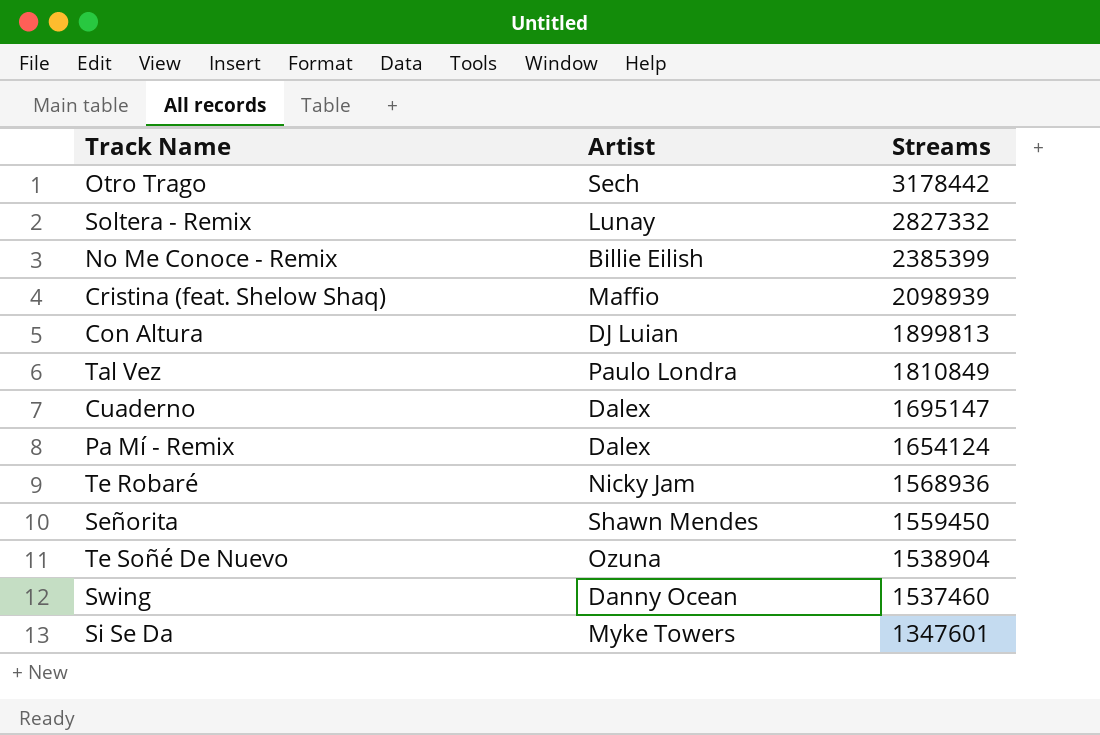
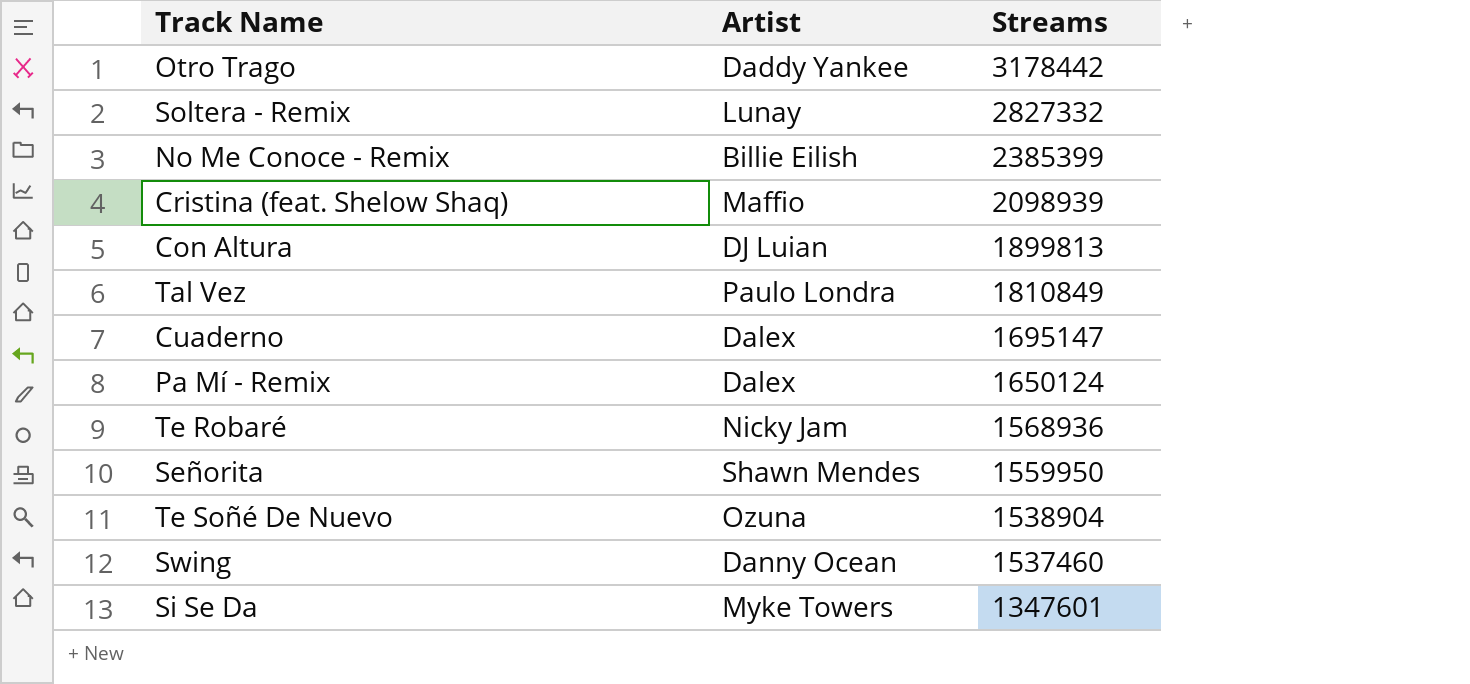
Otro Trago | Artist: Sech -> Daddy Yankee
Pa Mí - Remix | Streams: 1654124 -> 1650124
Señorita | Streams: 1559450 -> 1559950

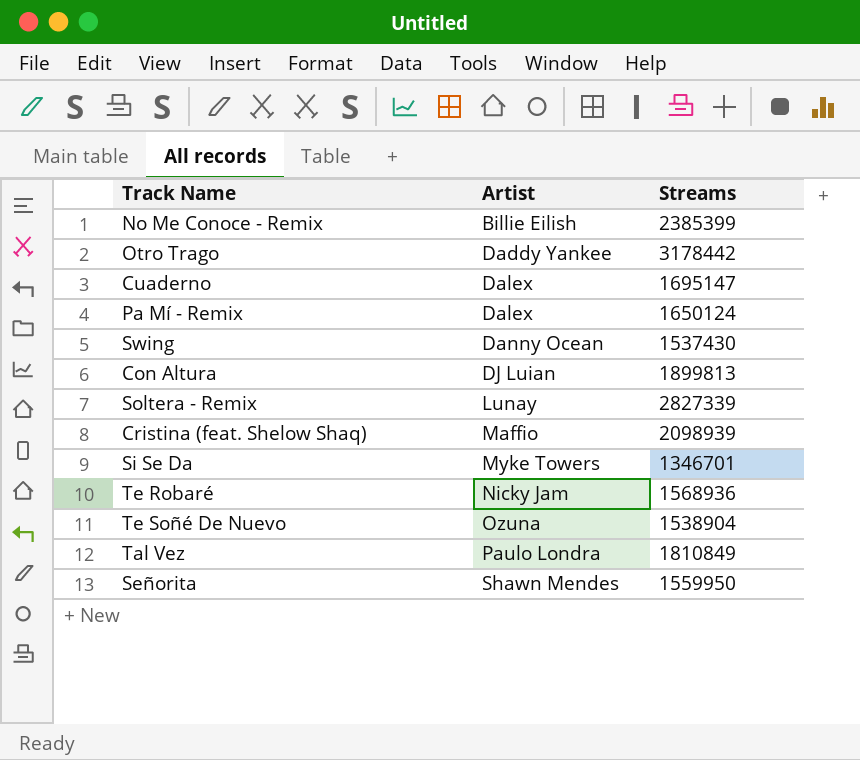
row order: Streams descending -> Artist ascending
Swing | Streams: 1537460 -> 1537430
Soltera - Remix | Streams: 2827332 -> 2827339
Si Se Da | Streams: 1347601 -> 1346701

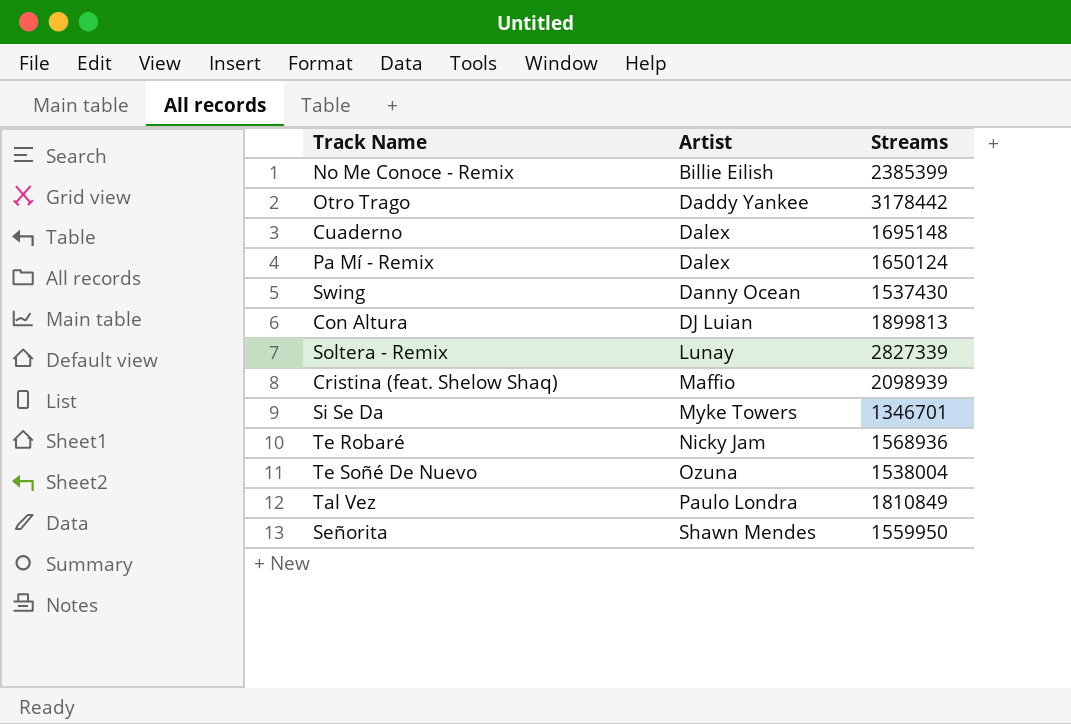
Cuaderno | Streams: 1695147 -> 1695148
Te Soñé De Nuevo | Streams: 1538904 -> 1538004

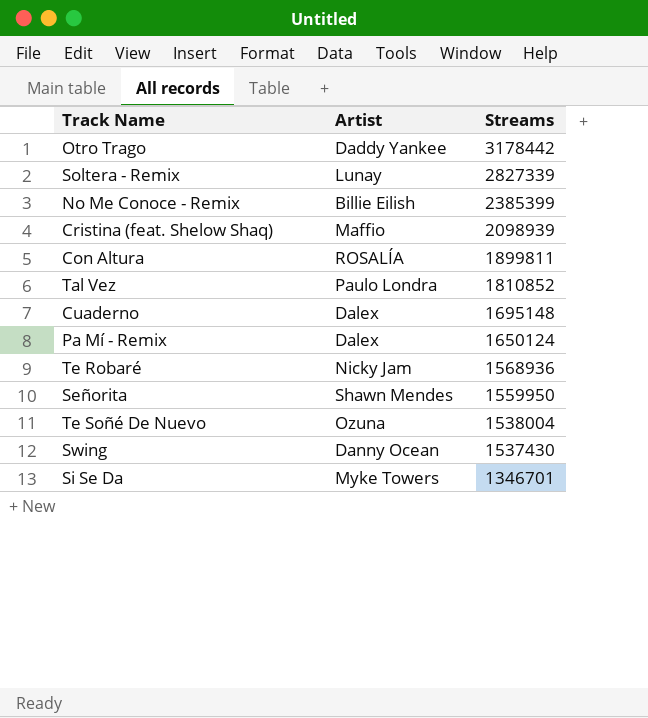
row order: Artist ascending -> Streams descending
Con Altura | Artist: DJ Luian -> ROSALÍA
Con Altura | Streams: 1899813 -> 1899811
Tal Vez | Streams: 1810849 -> 1810852

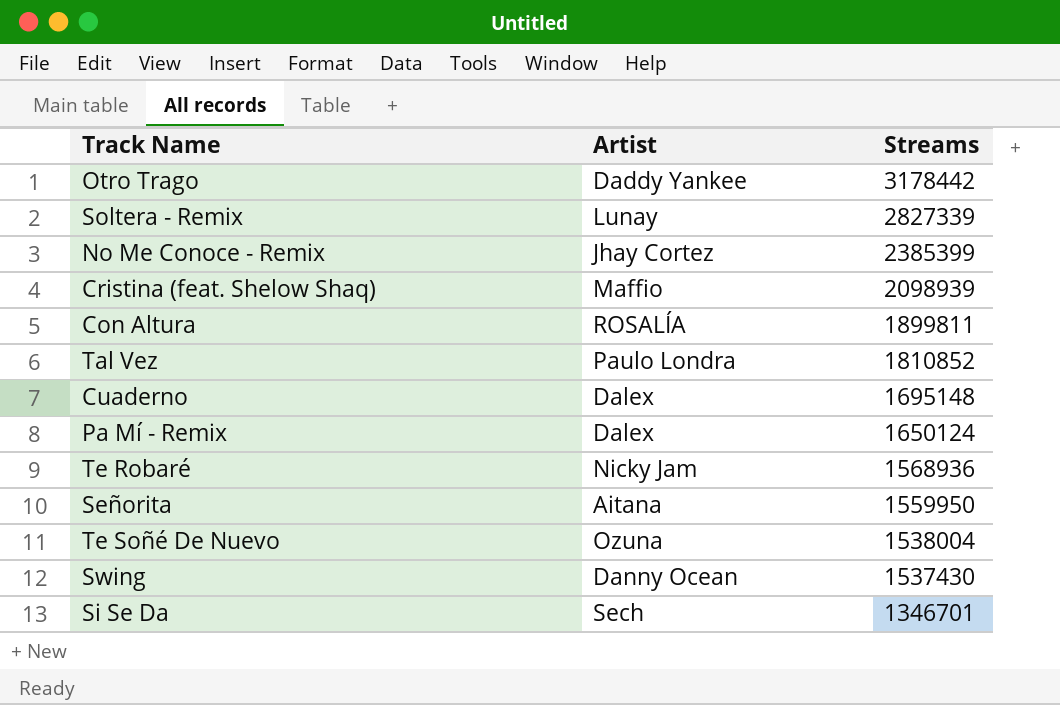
No Me Conoce - Remix | Artist: Billie Eilish -> Jhay Cortez
Señorita | Artist: Shawn Mendes -> Aitana
Si Se Da | Artist: Myke Towers -> Sech

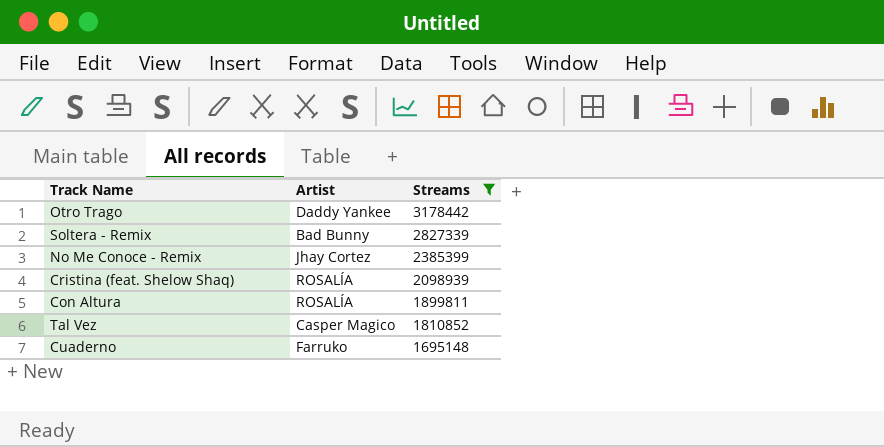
filter: none -> Streams >= 1695148
Soltera - Remix | Artist: Lunay -> Bad Bunny
Cristina (feat. Shelow Shaq) | Artist: Maffio -> ROSALÍA
Tal Vez | Artist: Paulo Londra -> Casper Magico
Cuaderno | Artist: Dalex -> Farruko

